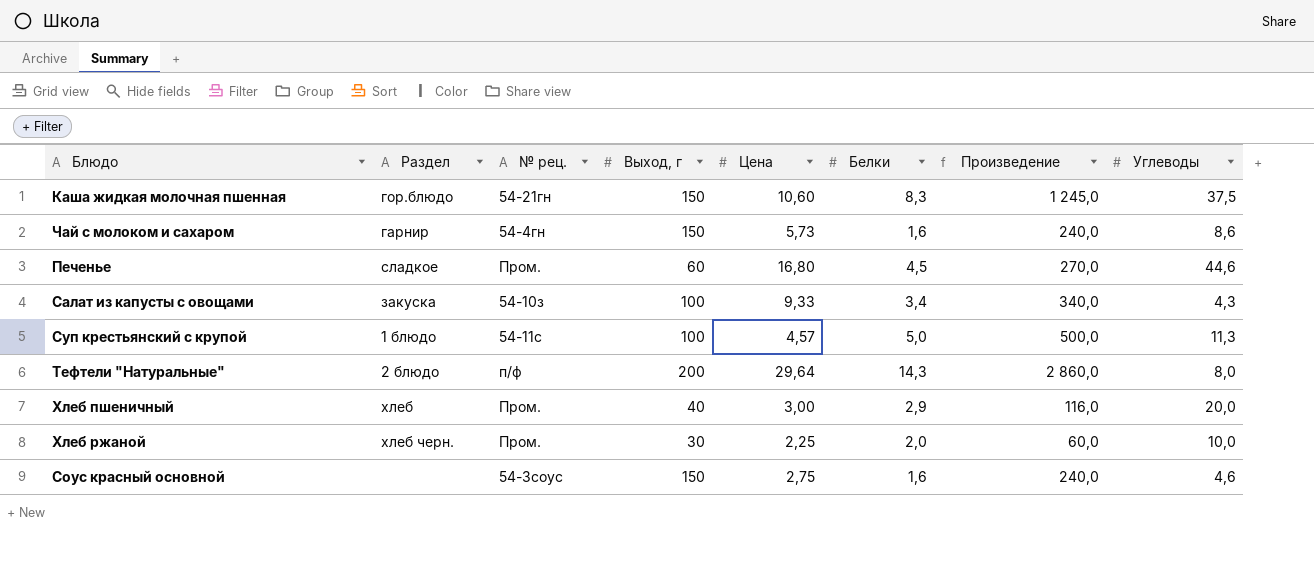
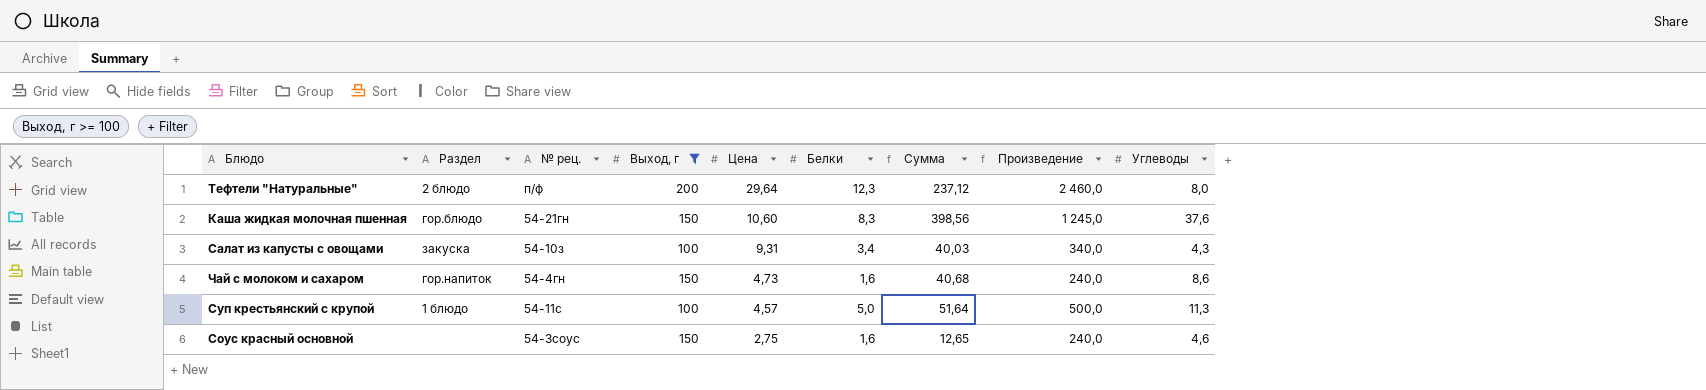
filter: none -> Выход, г >= 100
row order: none -> Цена descending
column Сумма | formula: none -> [Цена] * [Углеводы]
Тефтели "Натуральные" | Белки: 14,3 -> 12,3
Тефтели "Натуральные" | Произведение: 2 860,0 -> 2 460,0
Каша жидкая молочная пшенная | Углеводы: 37,5 -> 37,6
Салат из капусты с овощами | Цена: 9,33 -> 9,31
Чай с молоком и сахаром | Раздел: гарнир -> гор.напиток
Чай с молоком и сахаром | Цена: 5,73 -> 4,73

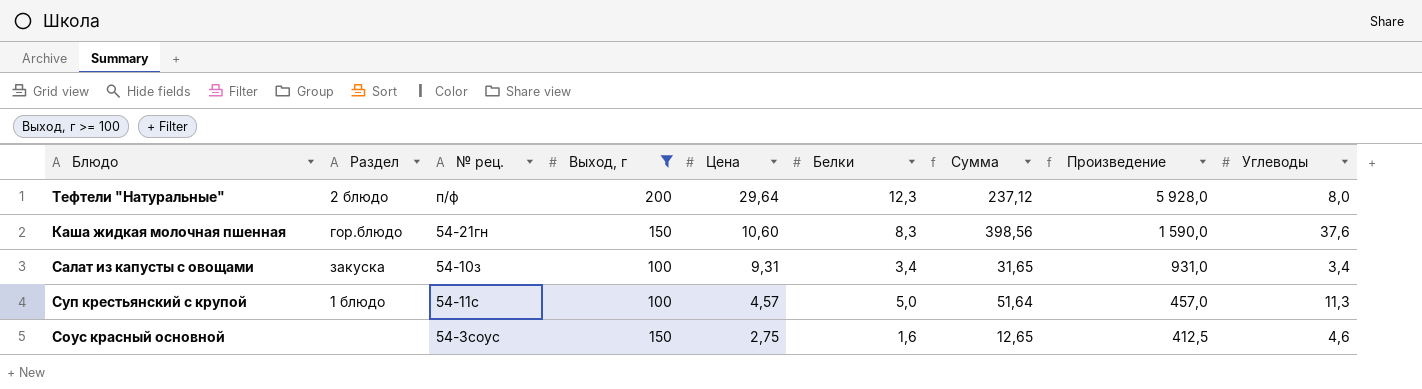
column Произведение | formula: [Выход, г] * [Белки] -> [Выход, г] * [Цена]
row Чай с молоком и сахаром: гор.напиток | 54-4гн | 150 | 4,73 | 1,6 | 40,68 | 240,0 | 8,6 -> none
Салат из капусты с овощами | Сумма: 40,03 -> 31,65
Салат из капусты с овощами | Углеводы: 4,3 -> 3,4

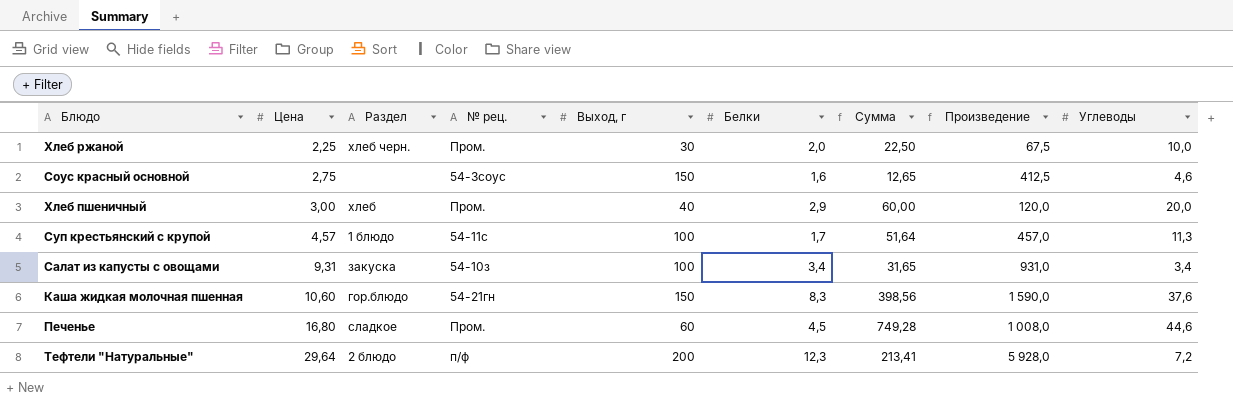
filter: Выход, г >= 100 -> none
row order: Цена descending -> Цена ascending
column Цена | position: 5 -> 2
Суп крестьянский с крупой | Белки: 5,0 -> 1,7
Тефтели "Натуральные" | Сумма: 237,12 -> 213,41
Тефтели "Натуральные" | Углеводы: 8,0 -> 7,2

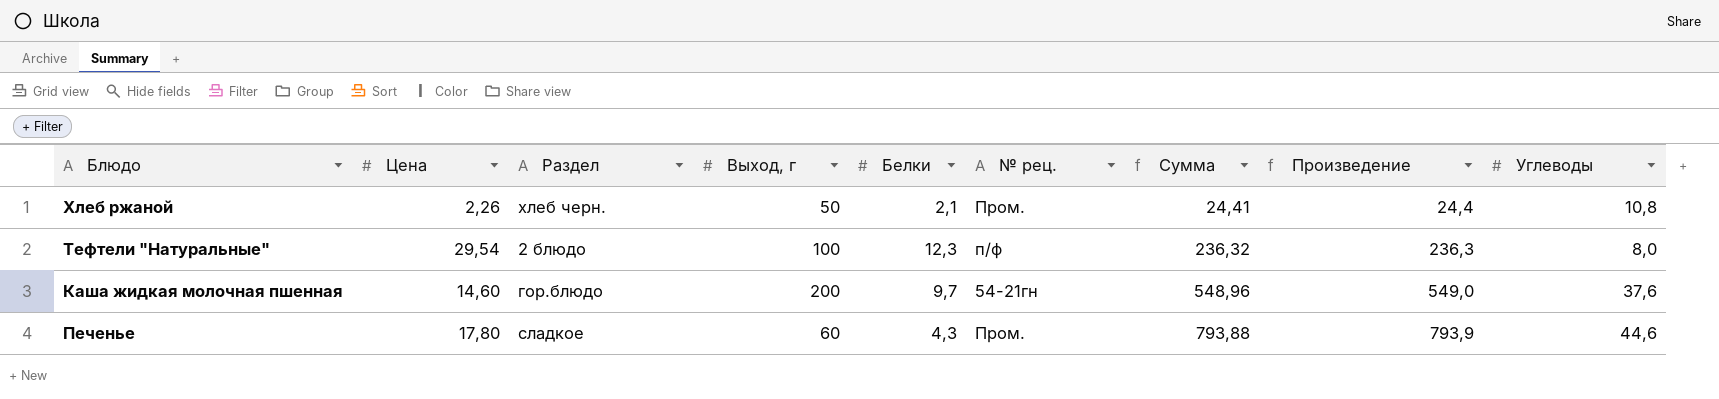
row order: Цена ascending -> Сумма ascending
column № рец. | position: 4 -> 6
column Произведение | formula: [Цена] * [Выход, г] -> [Цена] * [Углеводы]
row Соус красный основной: 2,75 | none | 54-3соус | 150 | 1,6 | 12,65 | 412,5 | 4,6 -> none
row Хлеб пшеничный: 3,00 | хлеб | Пром. | 40 | 2,9 | 60,00 | 120,0 | 20,0 -> none
row Суп крестьянский с крупой: 4,57 | 1 блюдо | 54-11с | 100 | 1,7 | 51,64 | 457,0 | 11,3 -> none
row Салат из капусты с овощами: 9,31 | закуска | 54-10з | 100 | 3,4 | 31,65 | 931,0 | 3,4 -> none
Хлеб ржаной | Цена: 2,25 -> 2,26
Хлеб ржаной | Выход, г: 30 -> 50
Хлеб ржаной | Белки: 2,0 -> 2,1
Хлеб ржаной | Сумма: 22,50 -> 24,41
Хлеб ржаной | Углеводы: 10,0 -> 10,8
Тефтели "Натуральные" | Цена: 29,64 -> 29,54
Тефтели "Натуральные" | Выход, г: 200 -> 100
Тефтели "Натуральные" | Сумма: 213,41 -> 236,32
Тефтели "Натуральные" | Углеводы: 7,2 -> 8,0
Каша жидкая молочная пшенная | Цена: 10,60 -> 14,60
Каша жидкая молочная пшенная | Выход, г: 150 -> 200
Каша жидкая молочная пшенная | Белки: 8,3 -> 9,7
Каша жидкая молочная пшенная | Сумма: 398,56 -> 548,96
Печенье | Цена: 16,80 -> 17,80
Печенье | Белки: 4,5 -> 4,3
Печенье | Сумма: 749,28 -> 793,88

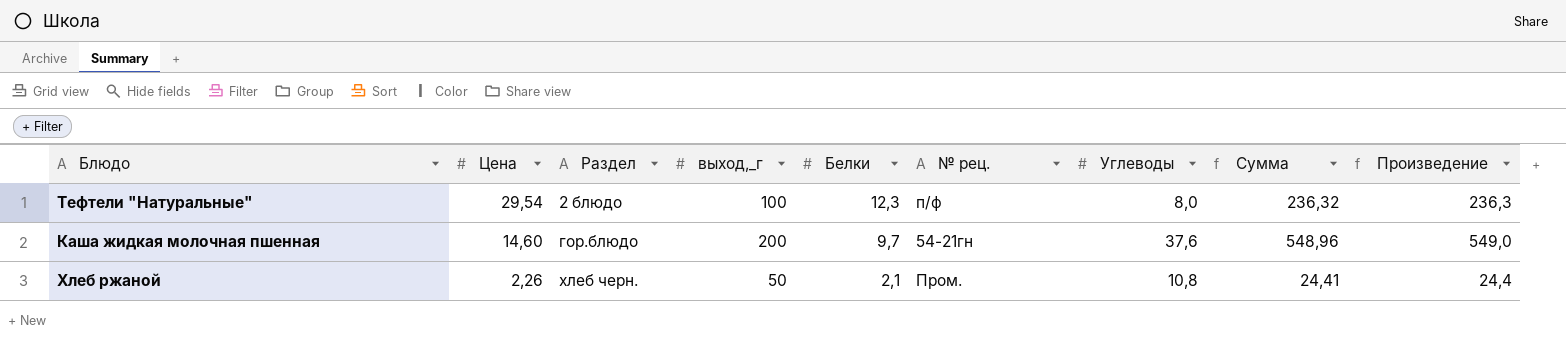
row order: Сумма ascending -> Цена descending
column name: Выход, г -> выход,_г
column Углеводы | position: 9 -> 7
row Печенье: 17,80 | сладкое | 60 | 4,3 | Пром. | 793,88 | 793,9 | 44,6 -> none

